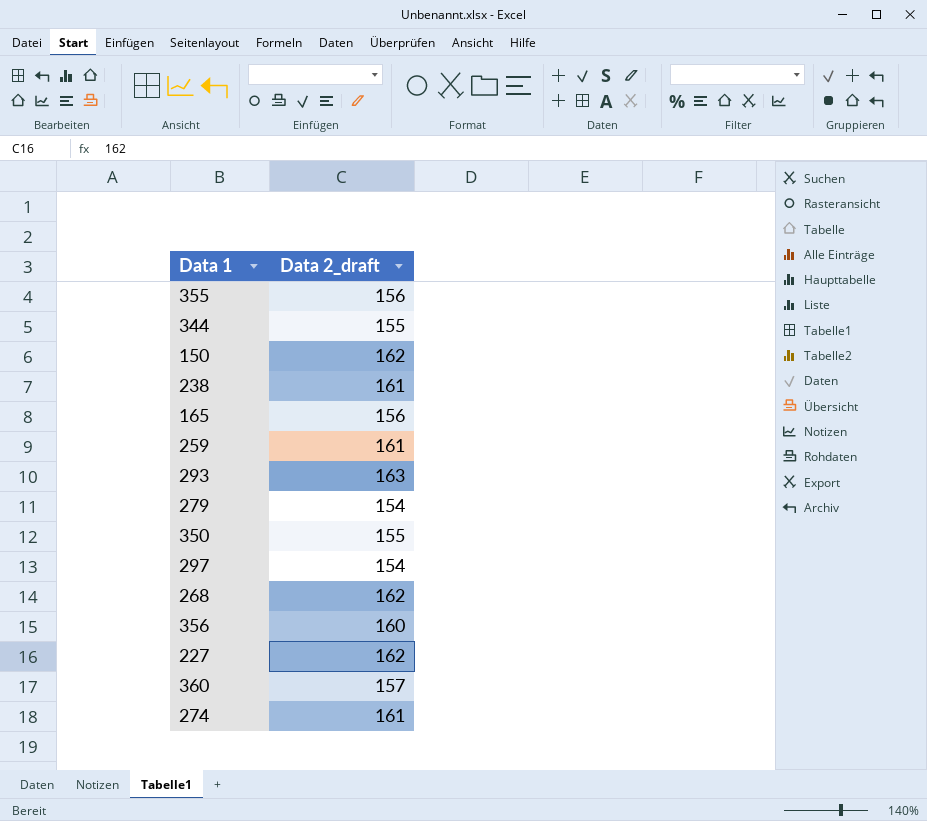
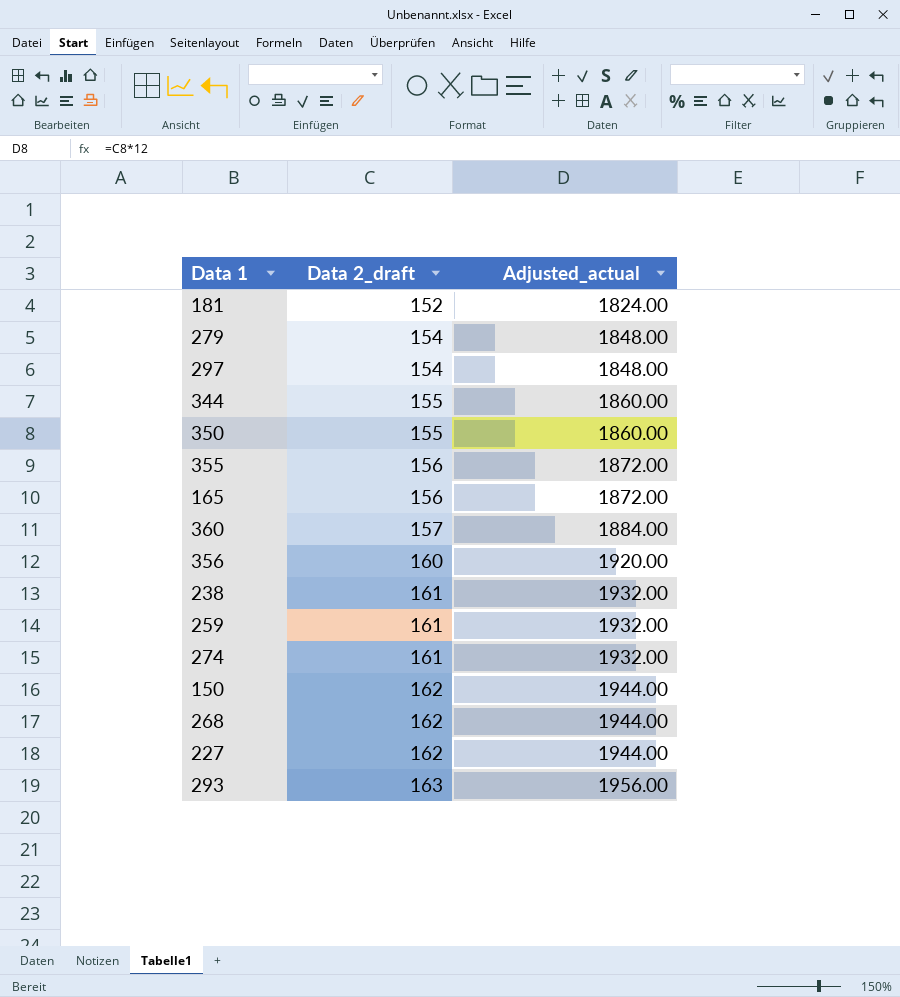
row order: none -> Data 2_draft ascending
column Adjusted_actual | formula: none -> [Data 2_draft] * 12
row 181: none -> 152 | 1824.00

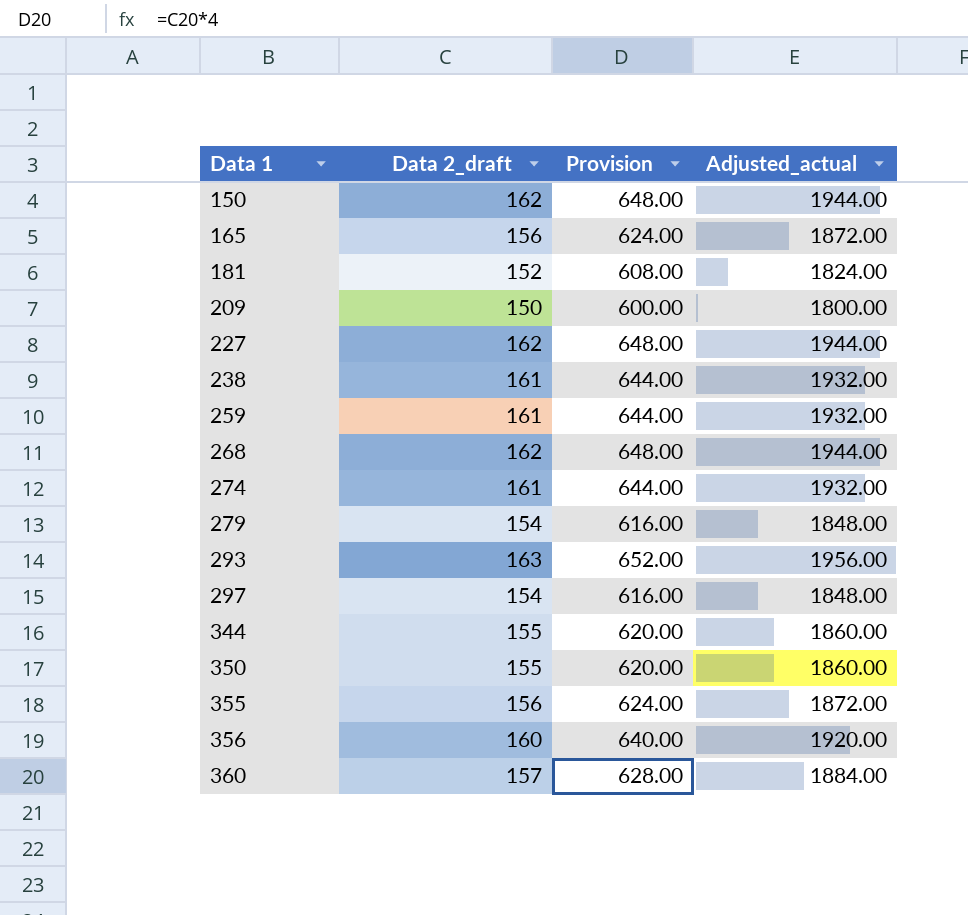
row order: Data 2_draft ascending -> Data 1 ascending
column Provision | formula: none -> [Data 2_draft] * 4
row 209: none -> 150 | 600.00 | 1800.00

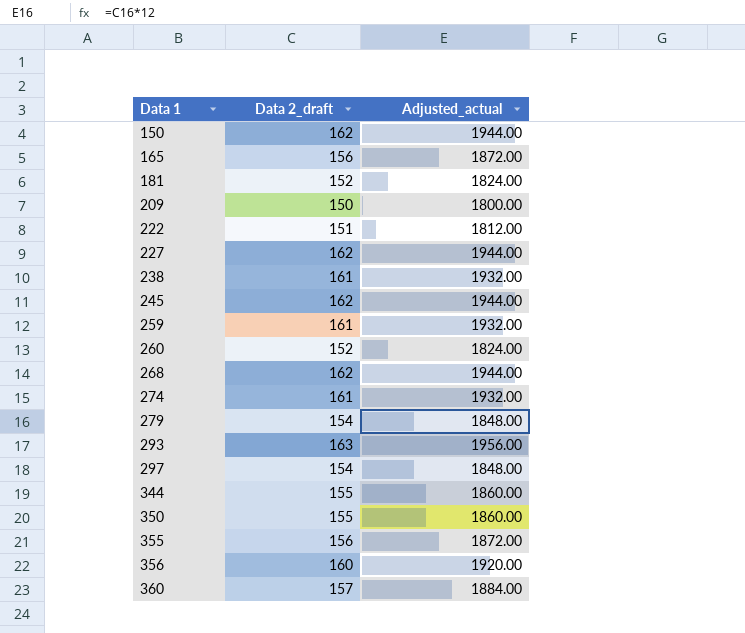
column Provision | formula: [Data 2_draft] * 4 -> none
row 222: none -> 151 | 1812.00
row 245: none -> 162 | 1944.00
row 260: none -> 152 | 1824.00

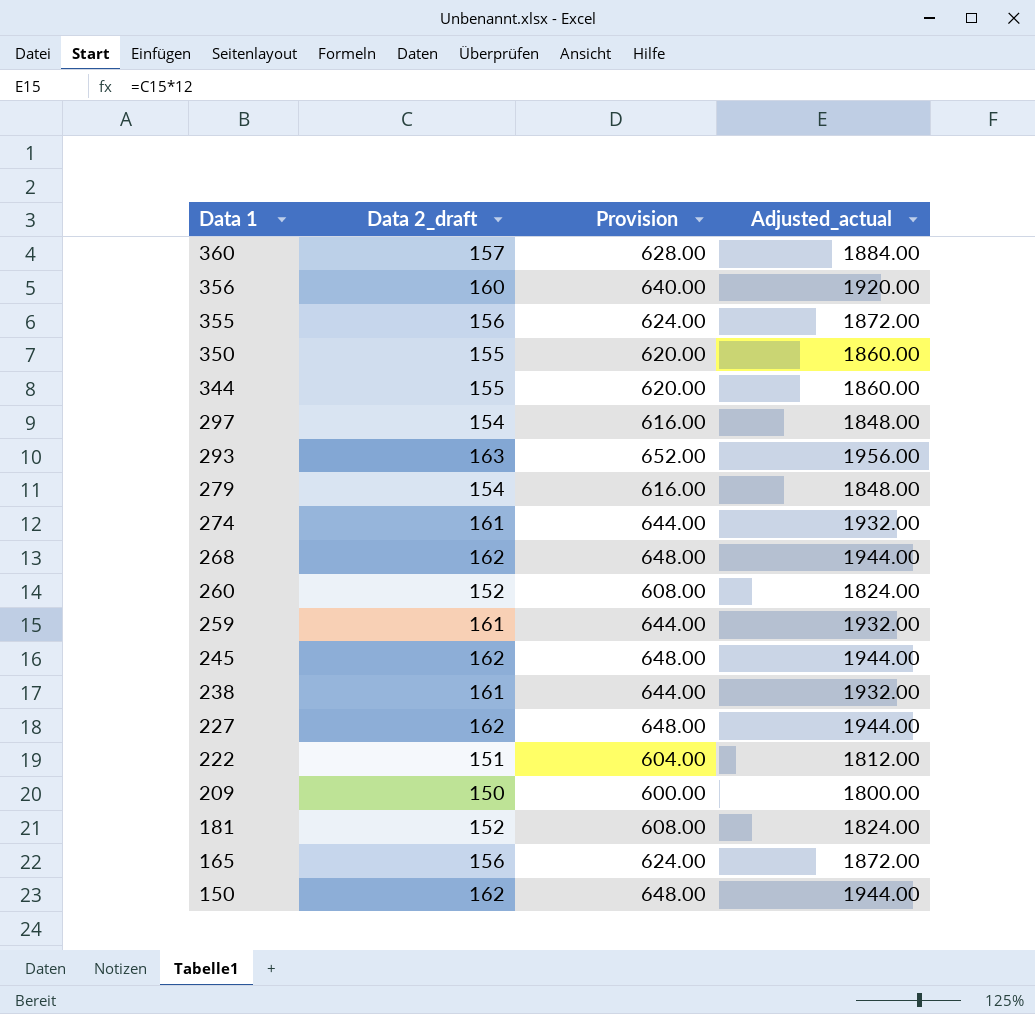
row order: Data 1 ascending -> Data 1 descending
column Provision | formula: none -> [Data 2_draft] * 4

